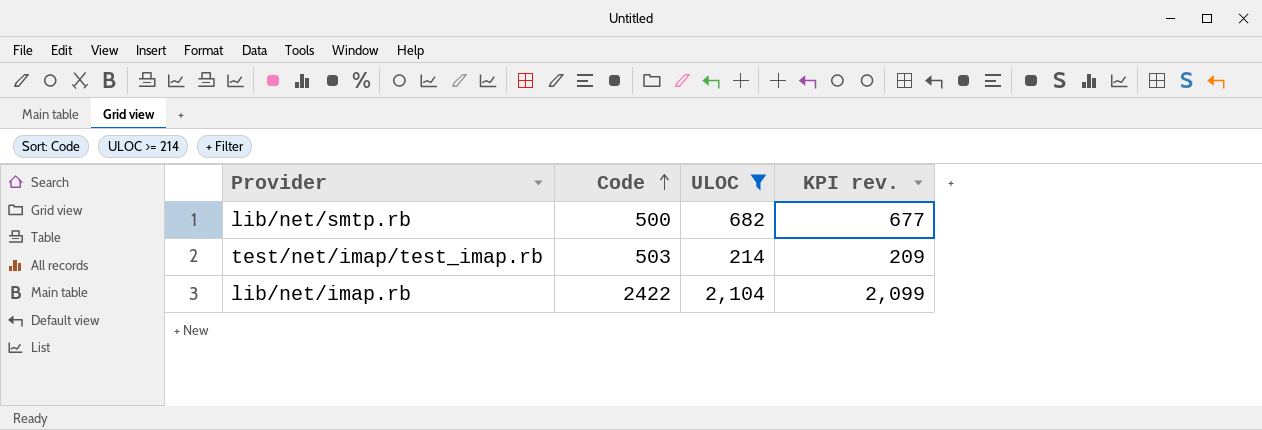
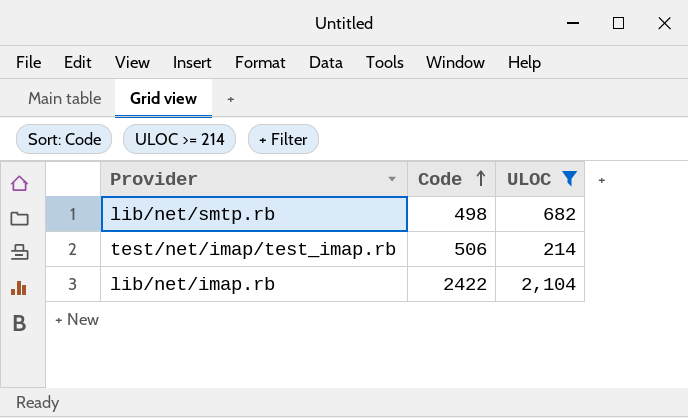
column KPI rev. | formula: [ULOC] - 5 -> none
lib/net/smtp.rb | Code: 500 -> 498
test/net/imap/test_imap.rb | Code: 503 -> 506

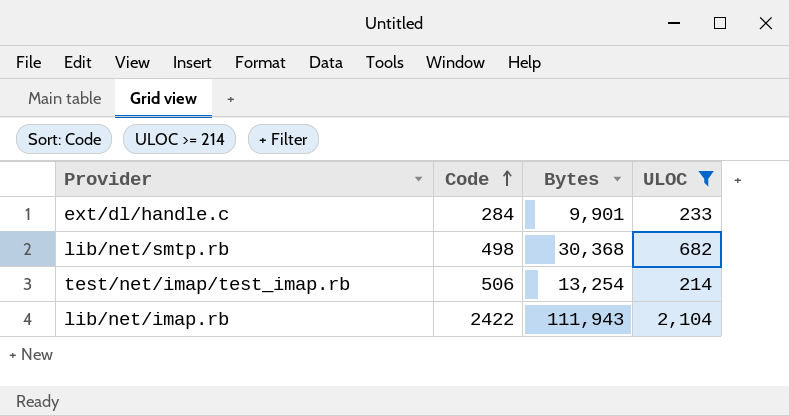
column Bytes | position: none -> 3
row ext/dl/handle.c: none -> 284 | 9,901 | 233

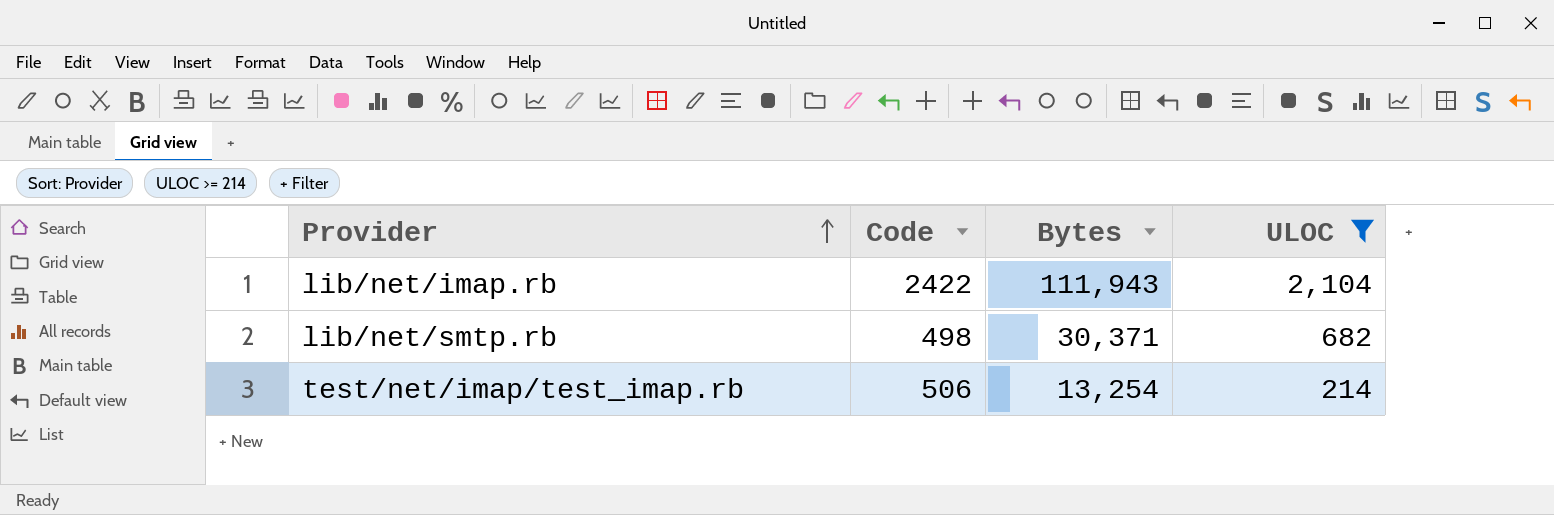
row order: Code ascending -> Provider ascending
row ext/dl/handle.c: 284 | 9,901 | 233 -> none
lib/net/smtp.rb | Bytes: 30,368 -> 30,371

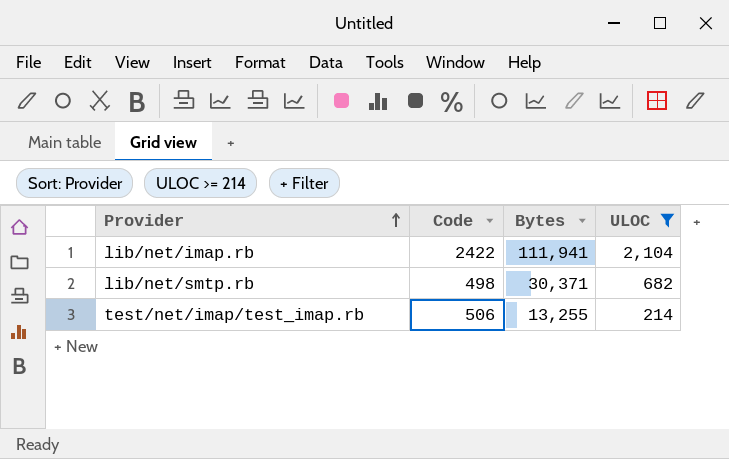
lib/net/imap.rb | Bytes: 111,943 -> 111,941
test/net/imap/test_imap.rb | Bytes: 13,254 -> 13,255

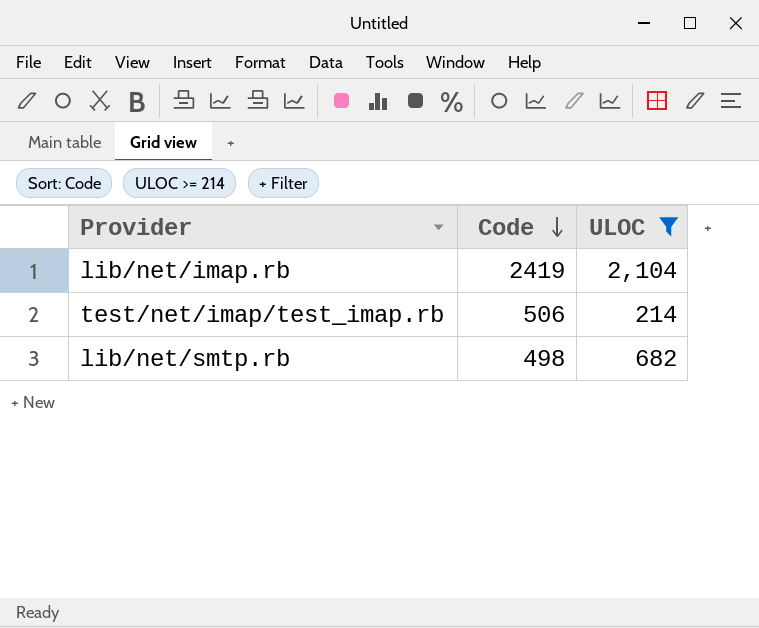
row order: Provider ascending -> Code descending
column Bytes | position: 3 -> none
lib/net/imap.rb | Code: 2422 -> 2419

